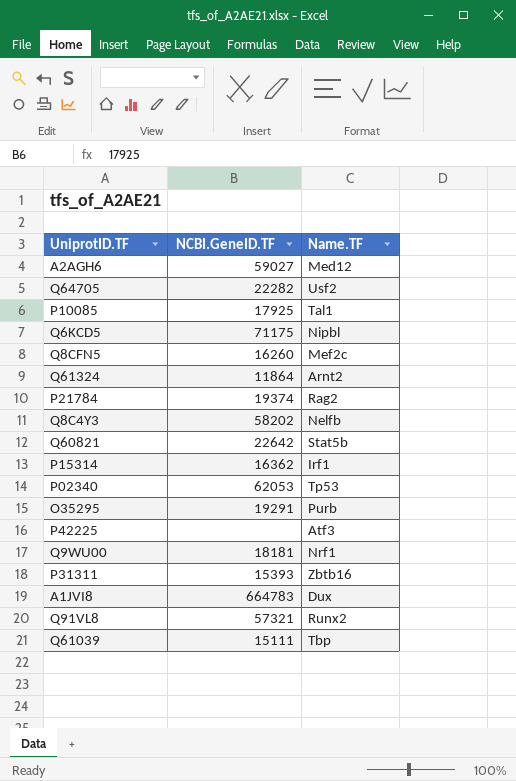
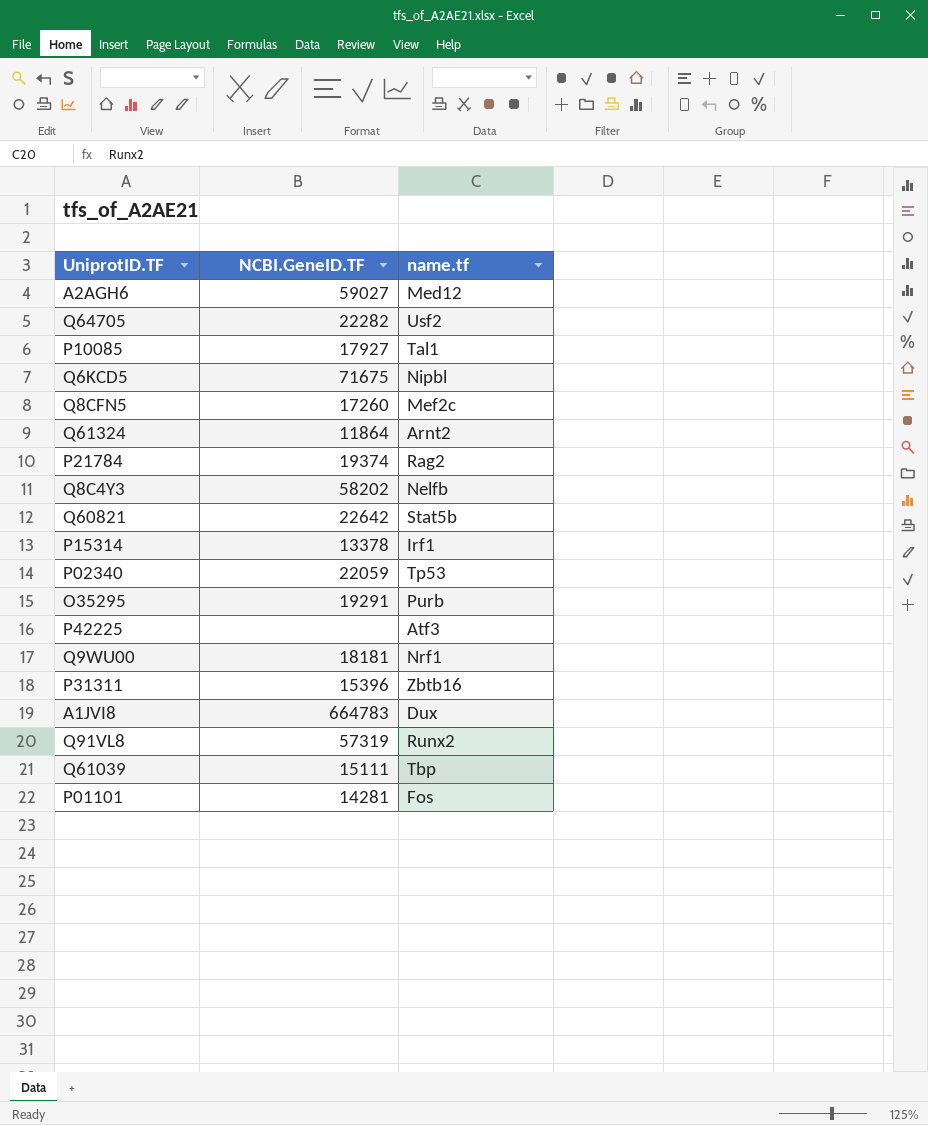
column name: Name.TF -> name.tf
P10085 | NCBI.GeneID.TF: 17925 -> 17927
Q6KCD5 | NCBI.GeneID.TF: 71175 -> 71675
Q8CFN5 | NCBI.GeneID.TF: 16260 -> 17260
P15314 | NCBI.GeneID.TF: 16362 -> 13378
P02340 | NCBI.GeneID.TF: 62053 -> 22059
P31311 | NCBI.GeneID.TF: 15393 -> 15396
Q91VL8 | NCBI.GeneID.TF: 57321 -> 57319
row P01101: none -> 14281 | Fos

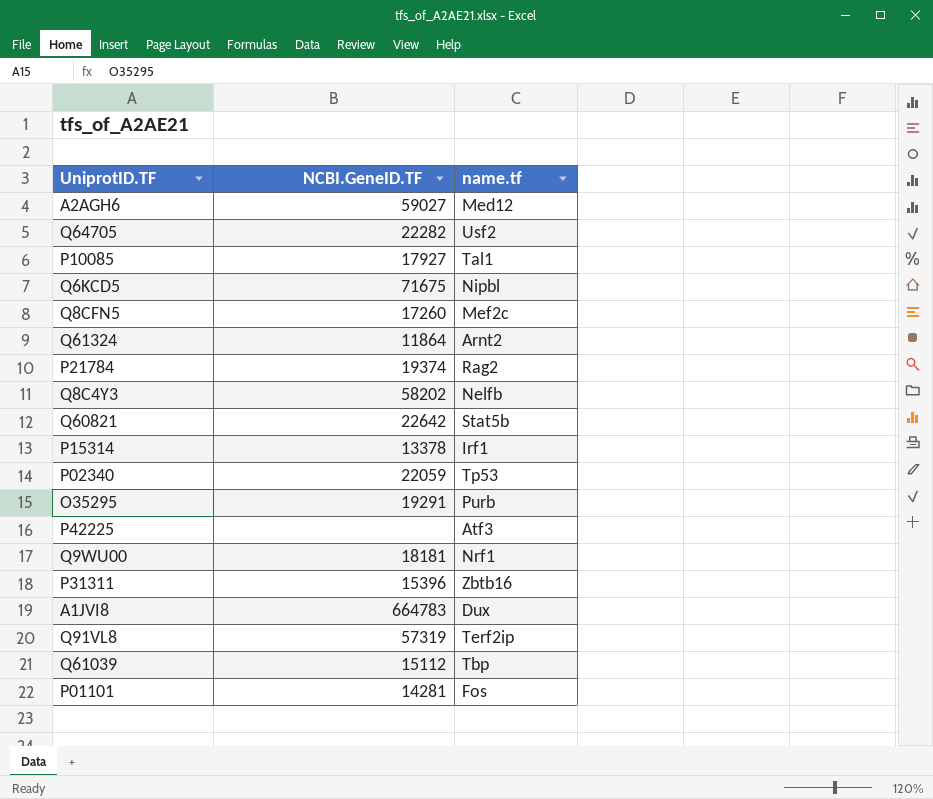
Q91VL8 | name.tf: Runx2 -> Terf2ip
Q61039 | NCBI.GeneID.TF: 15111 -> 15112

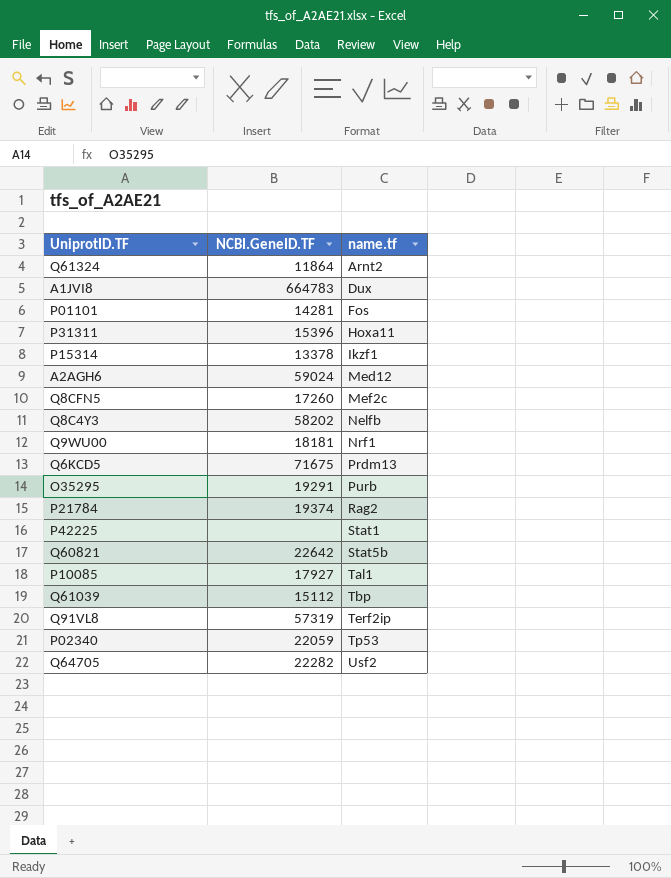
row order: none -> name.tf ascending
P31311 | name.tf: Zbtb16 -> Hoxa11
P15314 | name.tf: Irf1 -> Ikzf1
A2AGH6 | NCBI.GeneID.TF: 59027 -> 59024
Q6KCD5 | name.tf: Nipbl -> Prdm13
P42225 | name.tf: Atf3 -> Stat1

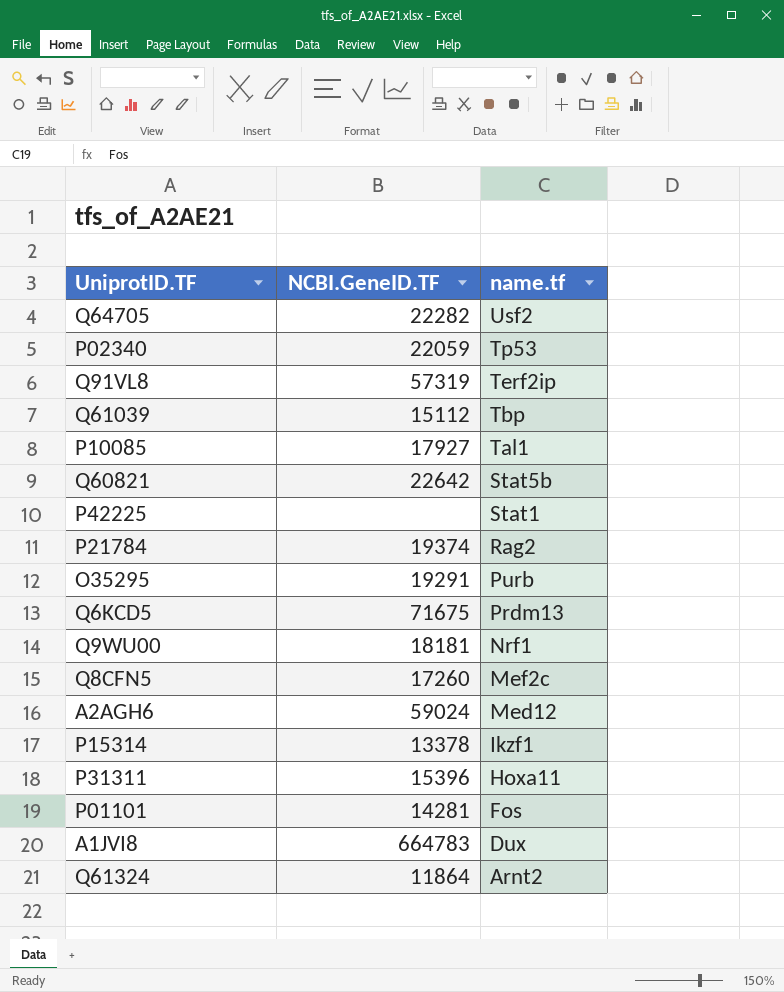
row order: name.tf ascending -> name.tf descending
row Q8C4Y3: 58202 | Nelfb -> none

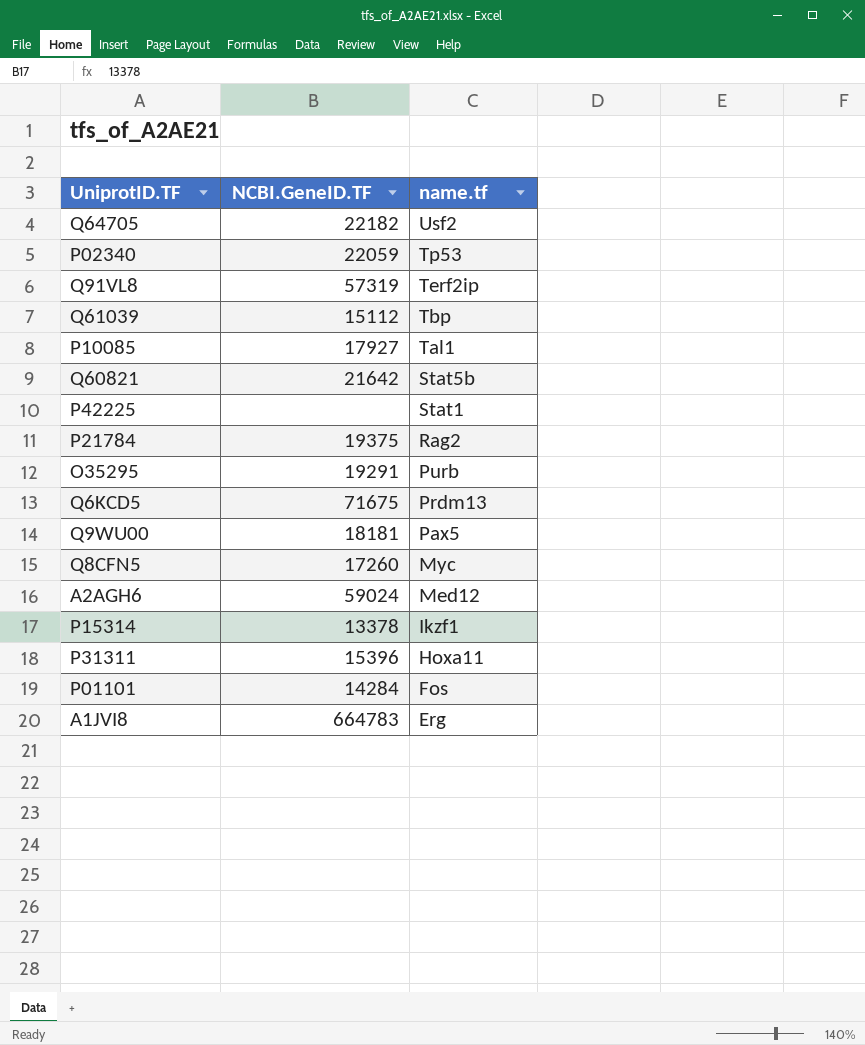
row Q61324: 11864 | Arnt2 -> none
Q64705 | NCBI.GeneID.TF: 22282 -> 22182
Q60821 | NCBI.GeneID.TF: 22642 -> 21642
P21784 | NCBI.GeneID.TF: 19374 -> 19375
Q9WU00 | name.tf: Nrf1 -> Pax5
Q8CFN5 | name.tf: Mef2c -> Myc
P01101 | NCBI.GeneID.TF: 14281 -> 14284
A1JVI8 | name.tf: Dux -> Erg

